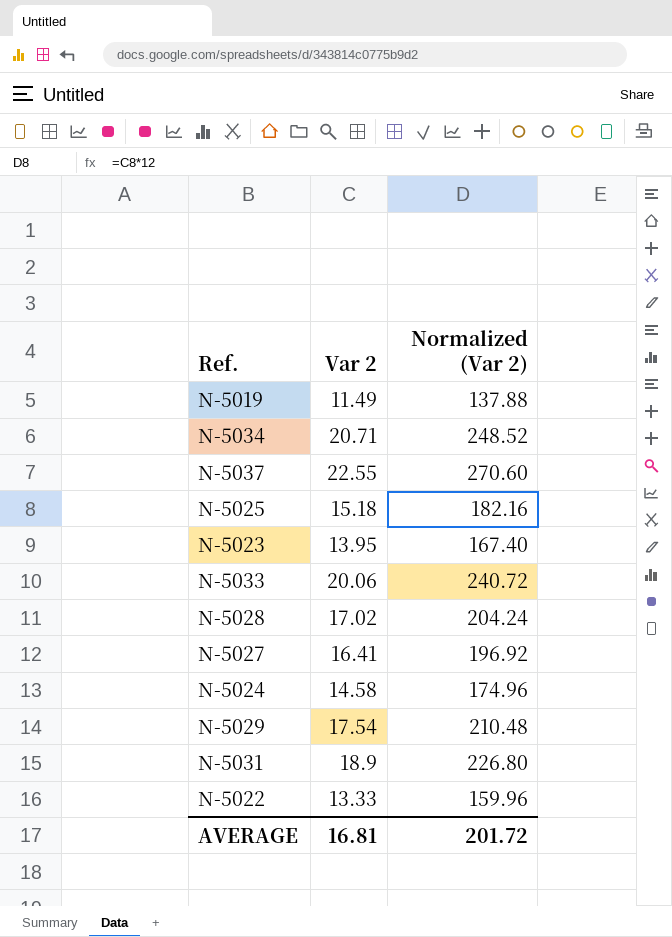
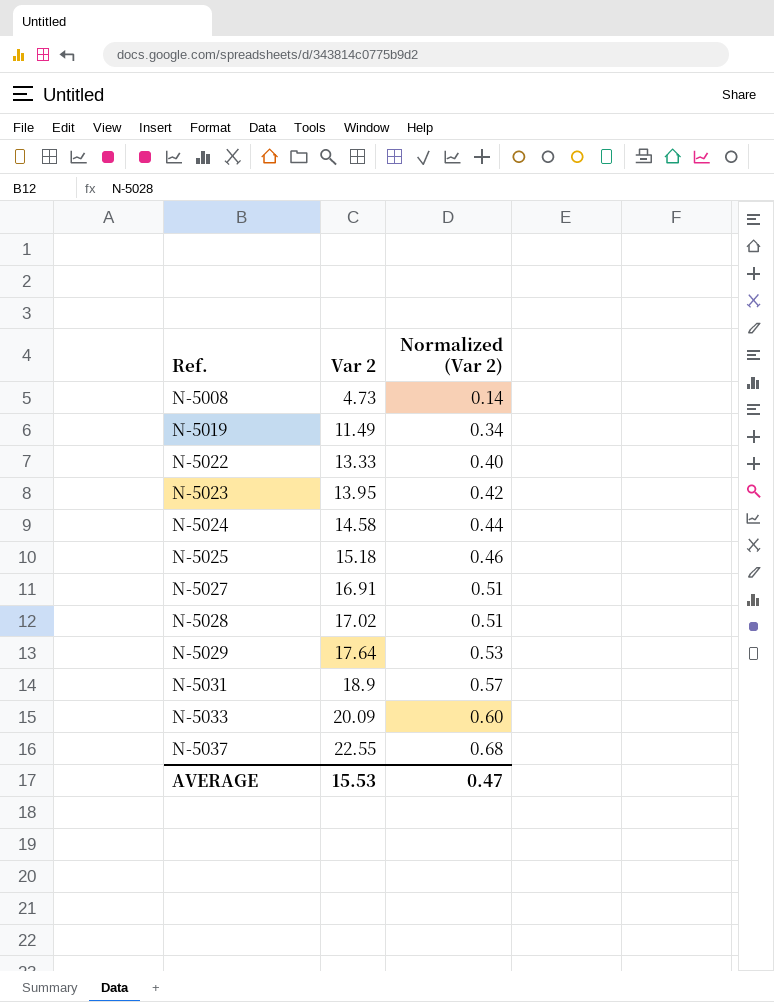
row order: none -> Ref. ascending
column Normalized (Var 2) | formula: [Var 2] * 12 -> [Var 2] * 0.03
row N-5034: 20.71 | 248.52 -> none
row N-5008: none -> 4.73 | 0.14
N-5027 | Var 2: 16.41 -> 16.91
N-5029 | Var 2: 17.54 -> 17.64
N-5033 | Var 2: 20.06 -> 20.09
AVERAGE | Var 2: 16.81 -> 15.53
AVERAGE | Normalized (Var 2): 201.72 -> 0.47

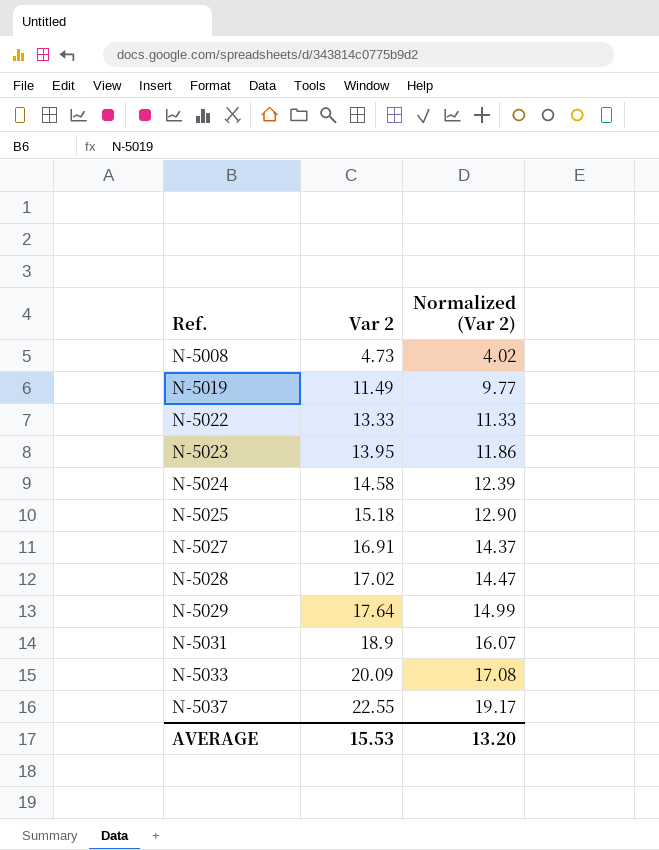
column Normalized (Var 2) | formula: [Var 2] * 0.03 -> [Var 2] * 0.85
AVERAGE | Normalized (Var 2): 0.47 -> 13.20

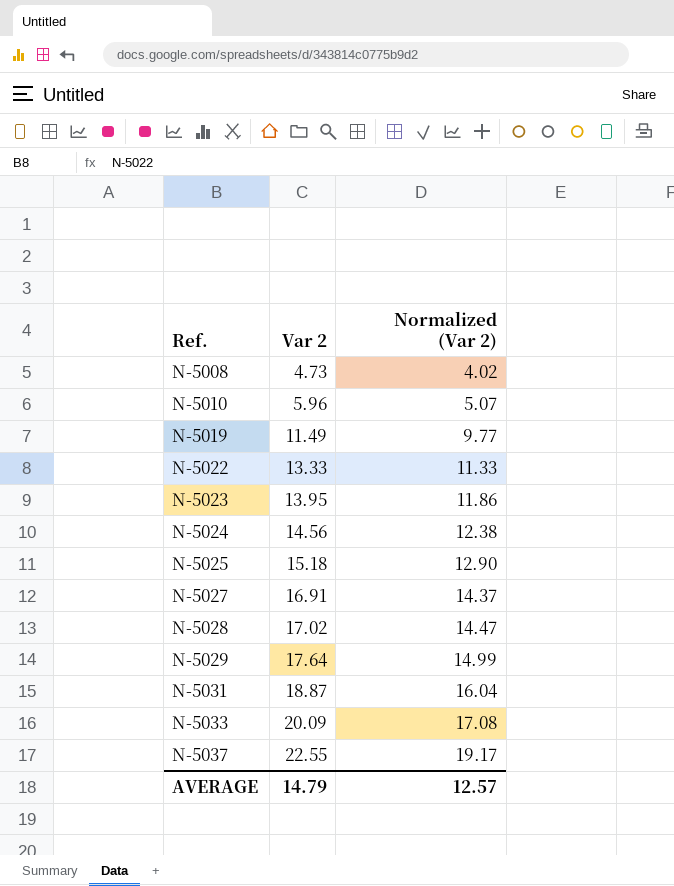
row N-5010: none -> 5.96 | 5.07
N-5024 | Var 2: 14.58 -> 14.56
N-5024 | Normalized (Var 2): 12.39 -> 12.38
N-5031 | Var 2: 18.9 -> 18.87
N-5031 | Normalized (Var 2): 16.07 -> 16.04
AVERAGE | Var 2: 15.53 -> 14.79
AVERAGE | Normalized (Var 2): 13.20 -> 12.57

